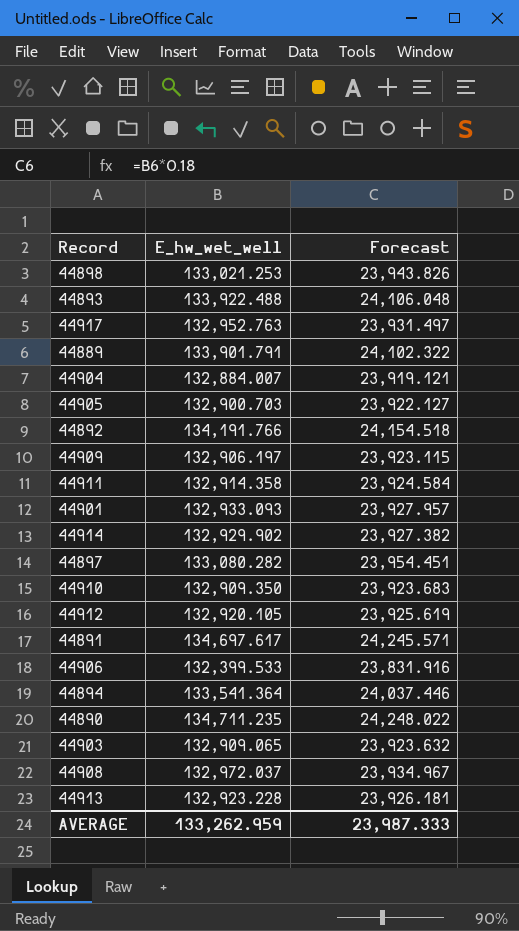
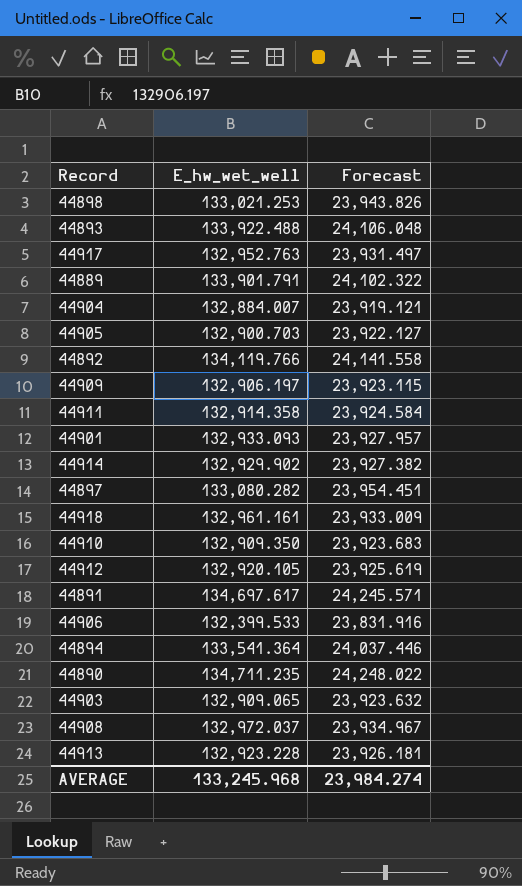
44892 | E_hw_wet_well: 134,191.766 -> 134,119.766
44892 | Forecast: 24,154.518 -> 24,141.558
row 44918: none -> 132,961.161 | 23,933.009
AVERAGE | E_hw_wet_well: 133,262.959 -> 133,245.968
AVERAGE | Forecast: 23,987.333 -> 23,984.274

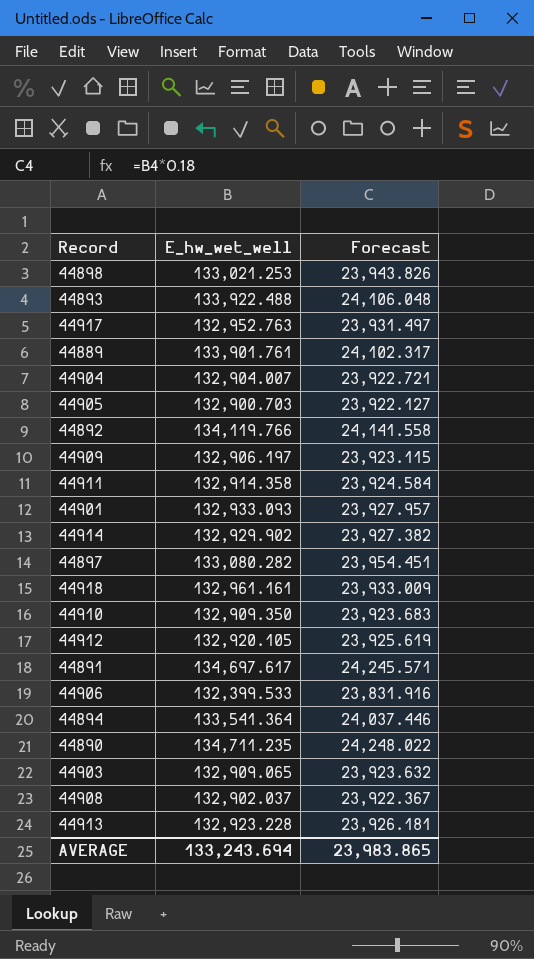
44889 | E_hw_wet_well: 133,901.791 -> 133,901.761
44889 | Forecast: 24,102.322 -> 24,102.317
44904 | E_hw_wet_well: 132,884.007 -> 132,904.007
44904 | Forecast: 23,919.121 -> 23,922.721
44908 | E_hw_wet_well: 132,972.037 -> 132,902.037
44908 | Forecast: 23,934.967 -> 23,922.367
AVERAGE | E_hw_wet_well: 133,245.968 -> 133,243.694
AVERAGE | Forecast: 23,984.274 -> 23,983.865

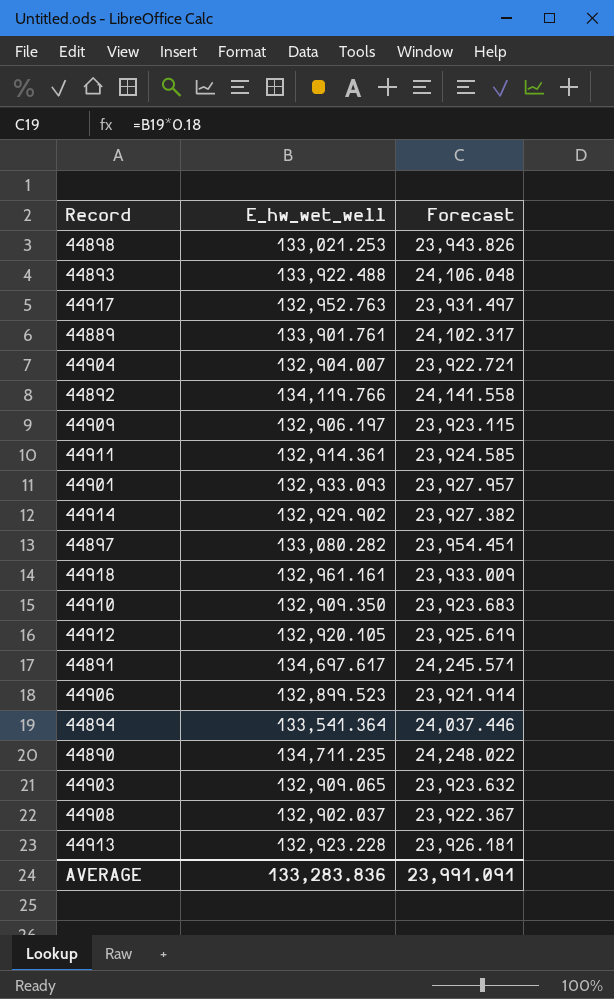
row 44905: 132,900.703 | 23,922.127 -> none
44911 | E_hw_wet_well: 132,914.358 -> 132,914.361
44911 | Forecast: 23,924.584 -> 23,924.585
44906 | E_hw_wet_well: 132,399.533 -> 132,899.523
44906 | Forecast: 23,831.916 -> 23,921.914
AVERAGE | E_hw_wet_well: 133,243.694 -> 133,283.836
AVERAGE | Forecast: 23,983.865 -> 23,991.091

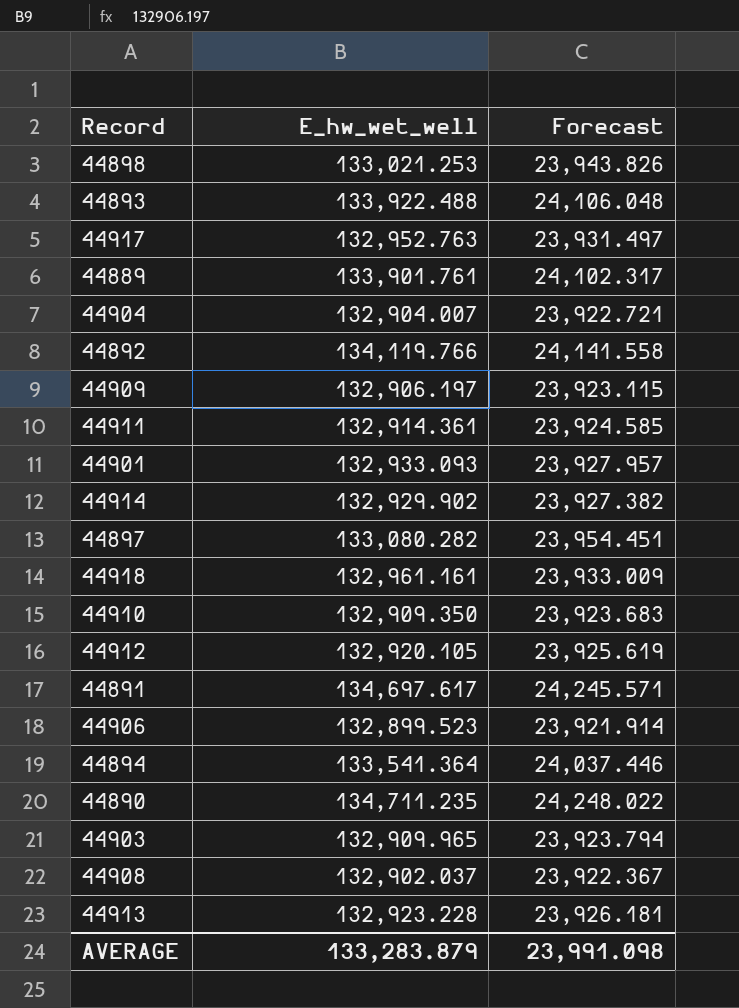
44903 | E_hw_wet_well: 132,909.065 -> 132,909.965
44903 | Forecast: 23,923.632 -> 23,923.794
AVERAGE | E_hw_wet_well: 133,283.836 -> 133,283.879
AVERAGE | Forecast: 23,991.091 -> 23,991.098

